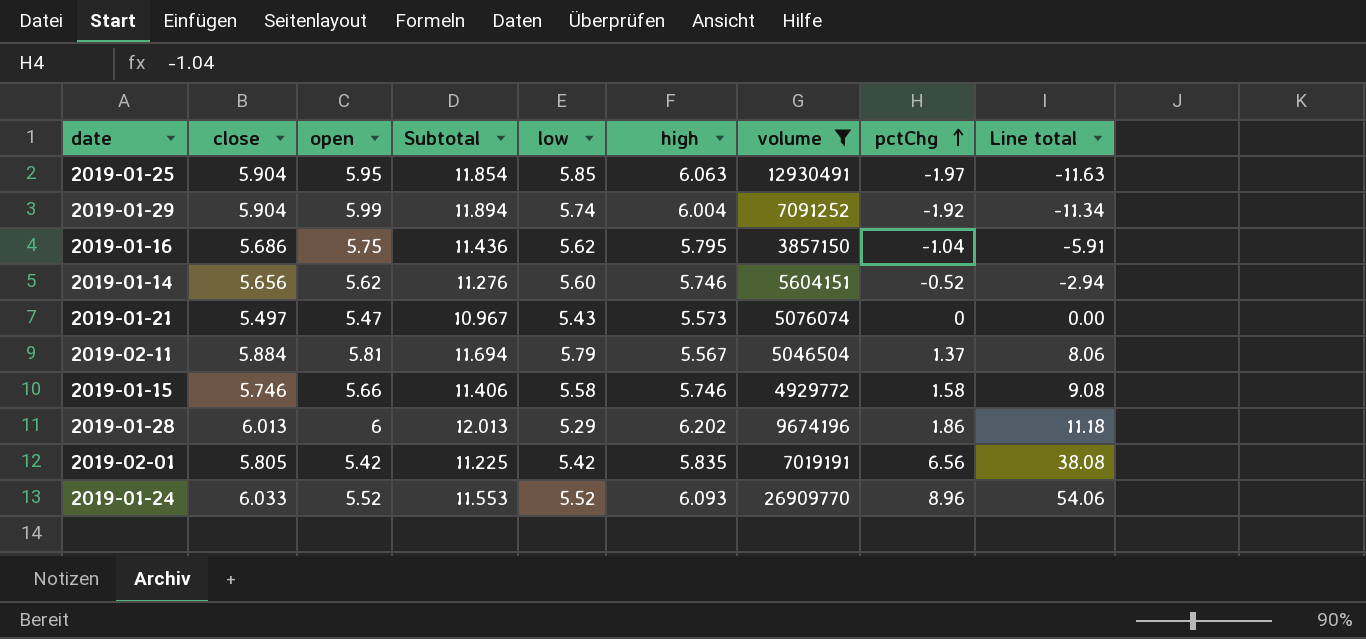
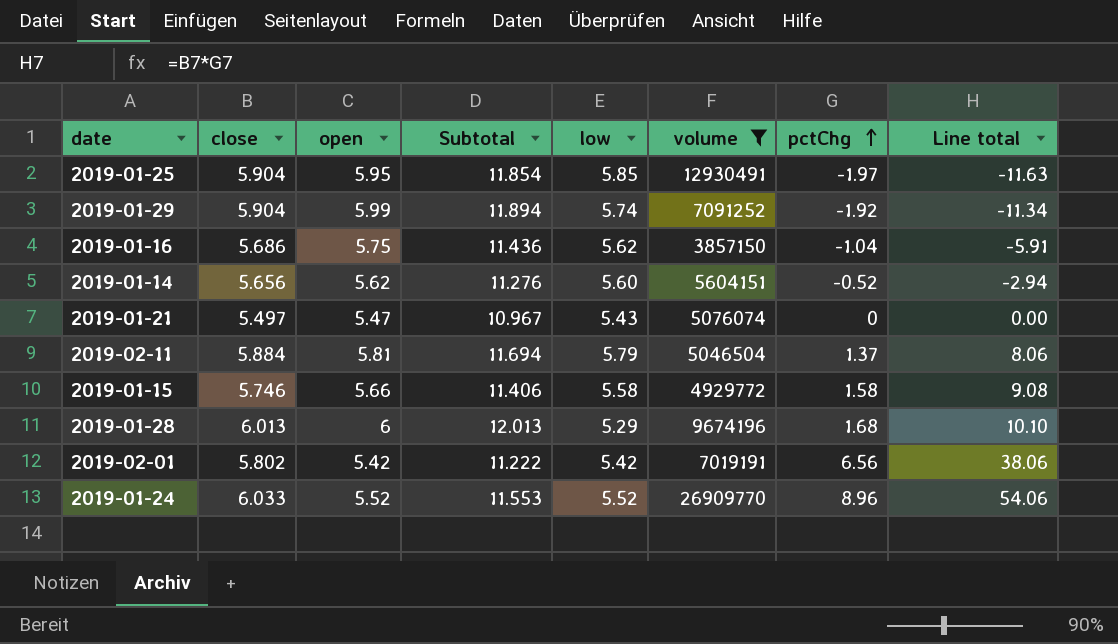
column high | position: 6 -> none
2019-01-28 | pctChg: 1.86 -> 1.68
2019-01-28 | Line total: 11.18 -> 10.10
2019-02-01 | close: 5.805 -> 5.802
2019-02-01 | Subtotal: 11.225 -> 11.222
2019-02-01 | Line total: 38.08 -> 38.06

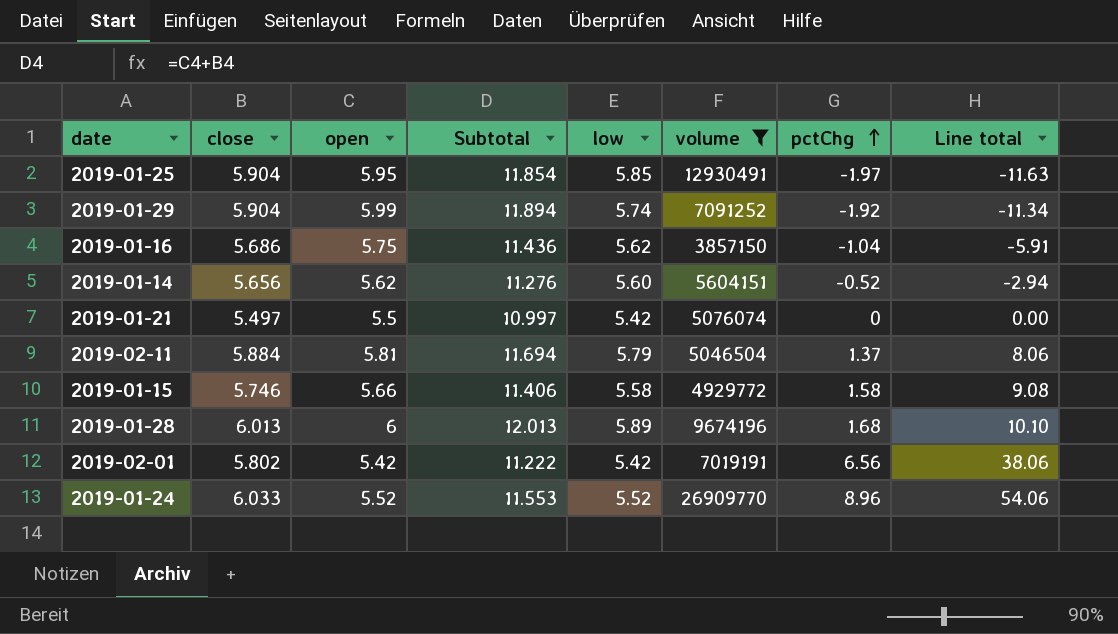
2019-01-21 | open: 5.47 -> 5.5
2019-01-21 | Subtotal: 10.967 -> 10.997
2019-01-21 | low: 5.43 -> 5.42
2019-01-28 | low: 5.29 -> 5.89

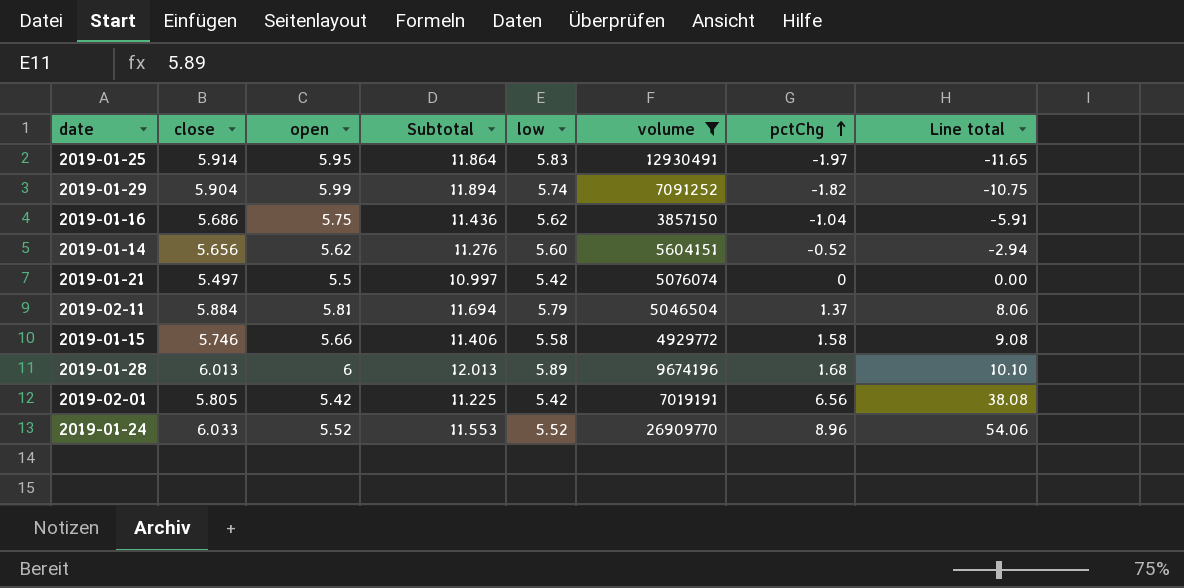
2019-01-25 | close: 5.904 -> 5.914
2019-01-25 | Subtotal: 11.854 -> 11.864
2019-01-25 | low: 5.85 -> 5.83
2019-01-25 | Line total: -11.63 -> -11.65
2019-01-29 | pctChg: -1.92 -> -1.82
2019-01-29 | Line total: -11.34 -> -10.75
2019-02-01 | close: 5.802 -> 5.805
2019-02-01 | Subtotal: 11.222 -> 11.225
2019-02-01 | Line total: 38.06 -> 38.08

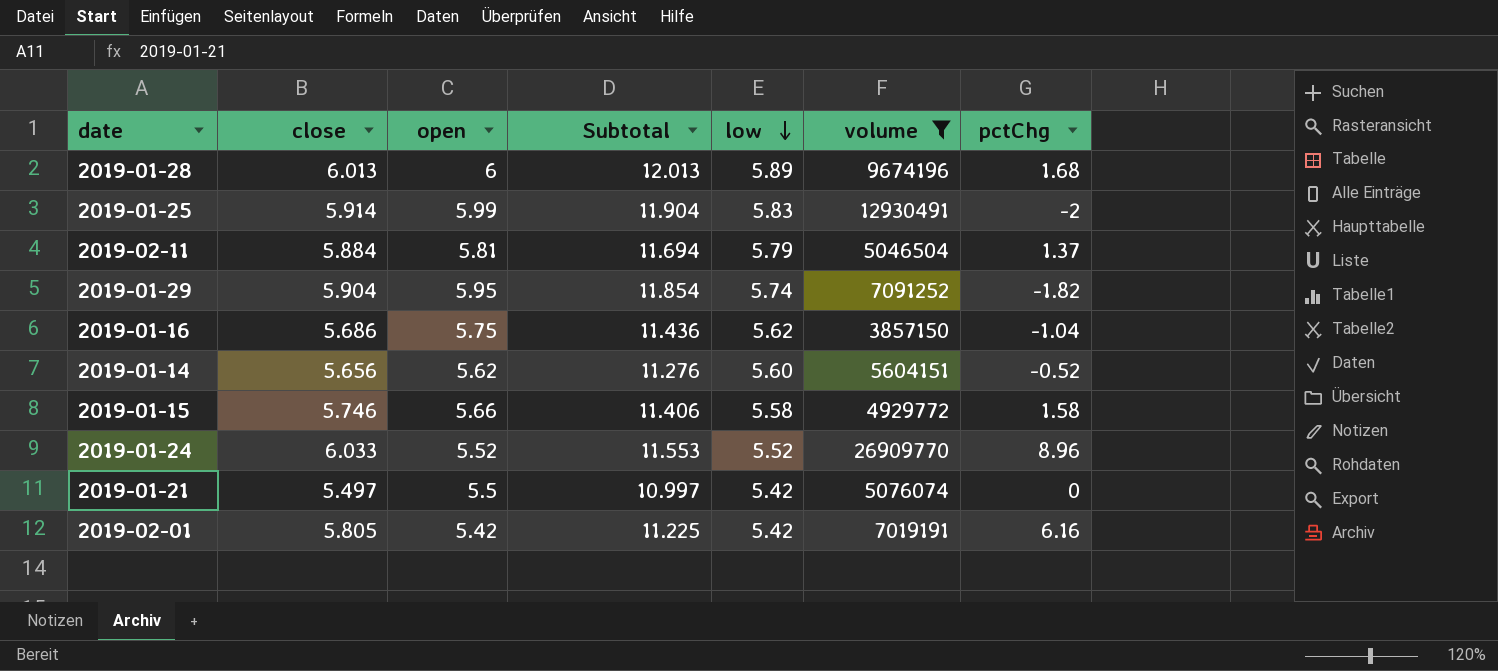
row order: pctChg ascending -> low descending
column Line total | formula: [close] * [pctChg] -> none
2019-01-25 | open: 5.95 -> 5.99
2019-01-25 | Subtotal: 11.864 -> 11.904
2019-01-25 | pctChg: -1.97 -> -2
2019-01-29 | open: 5.99 -> 5.95
2019-01-29 | Subtotal: 11.894 -> 11.854
2019-02-01 | pctChg: 6.56 -> 6.16

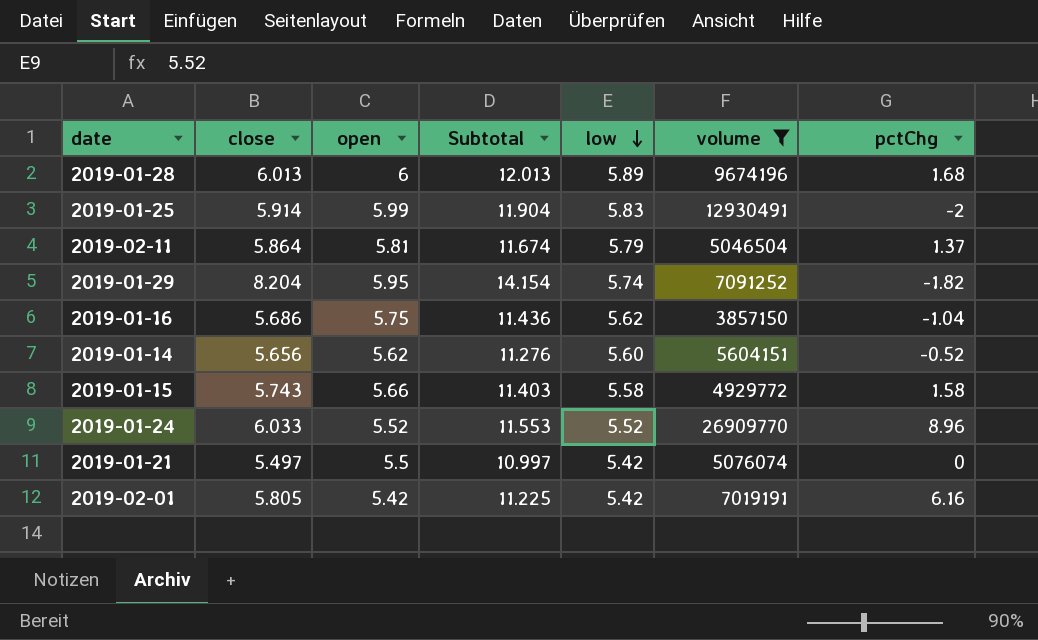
2019-02-11 | close: 5.884 -> 5.864
2019-02-11 | Subtotal: 11.694 -> 11.674
2019-01-29 | close: 5.904 -> 8.204
2019-01-29 | Subtotal: 11.854 -> 14.154
2019-01-15 | close: 5.746 -> 5.743
2019-01-15 | Subtotal: 11.406 -> 11.403

